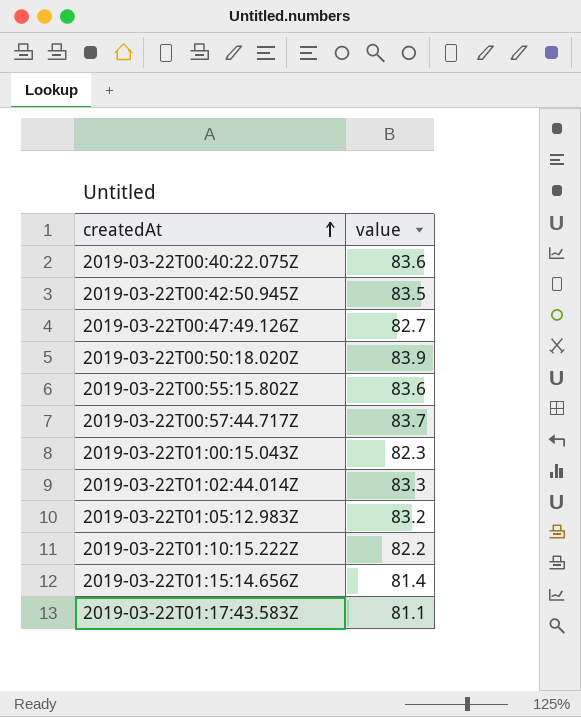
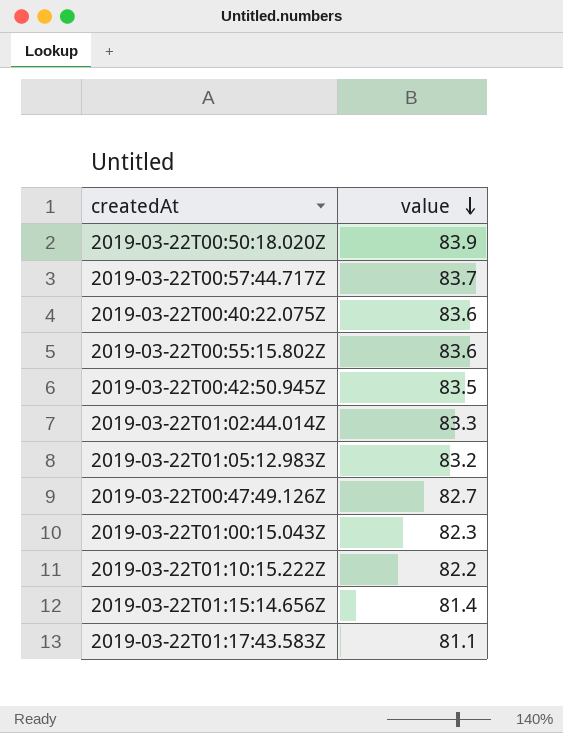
row order: createdAt ascending -> value descending

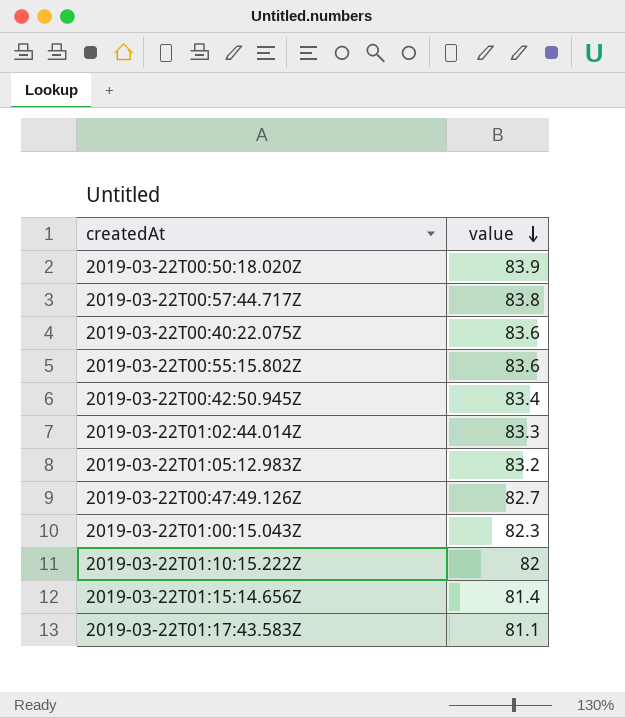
2019-03-22T00:57:44.717Z | value: 83.7 -> 83.8
2019-03-22T00:42:50.945Z | value: 83.5 -> 83.4
2019-03-22T01:10:15.222Z | value: 82.2 -> 82

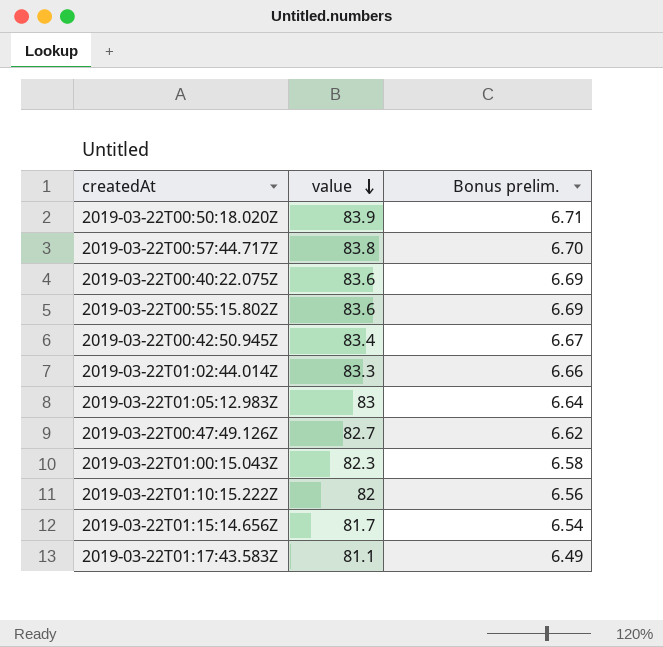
column Bonus prelim. | formula: none -> [value] * 0.08
2019-03-22T01:05:12.983Z | value: 83.2 -> 83
2019-03-22T01:15:14.656Z | value: 81.4 -> 81.7

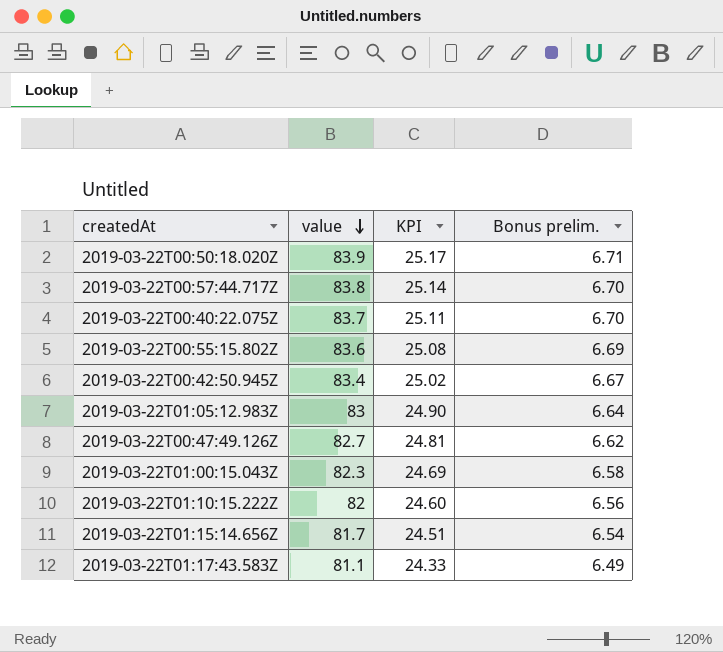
column KPI | formula: none -> [value] * 0.3
row 2019-03-22T01:02:44.014Z: 83.3 | 6.66 -> none
2019-03-22T00:40:22.075Z | value: 83.6 -> 83.7
2019-03-22T00:40:22.075Z | Bonus prelim.: 6.69 -> 6.70

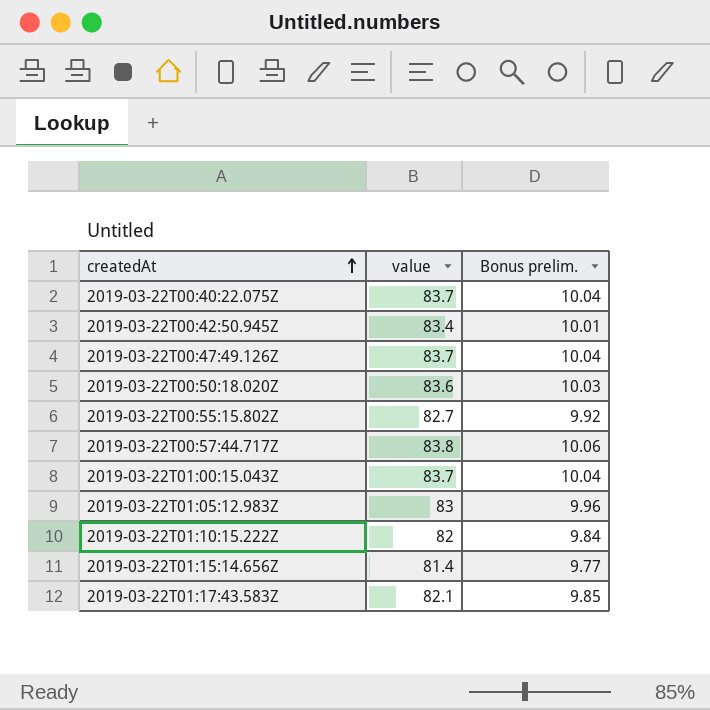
row order: value descending -> createdAt ascending
column KPI | formula: [value] * 0.3 -> none
column Bonus prelim. | formula: [value] * 0.08 -> [value] * 0.12
2019-03-22T00:47:49.126Z | value: 82.7 -> 83.7
2019-03-22T00:50:18.020Z | value: 83.9 -> 83.6
2019-03-22T00:55:15.802Z | value: 83.6 -> 82.7
2019-03-22T01:00:15.043Z | value: 82.3 -> 83.7
2019-03-22T01:15:14.656Z | value: 81.7 -> 81.4
2019-03-22T01:17:43.583Z | value: 81.1 -> 82.1

